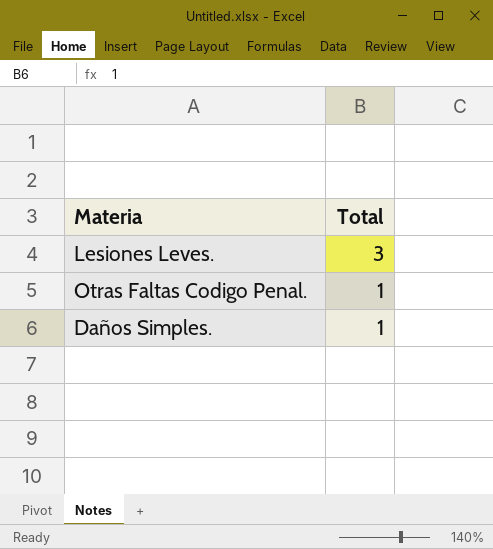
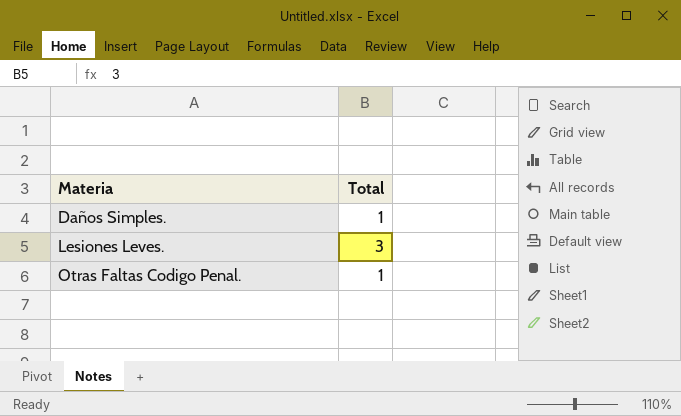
row order: Total descending -> Materia ascending

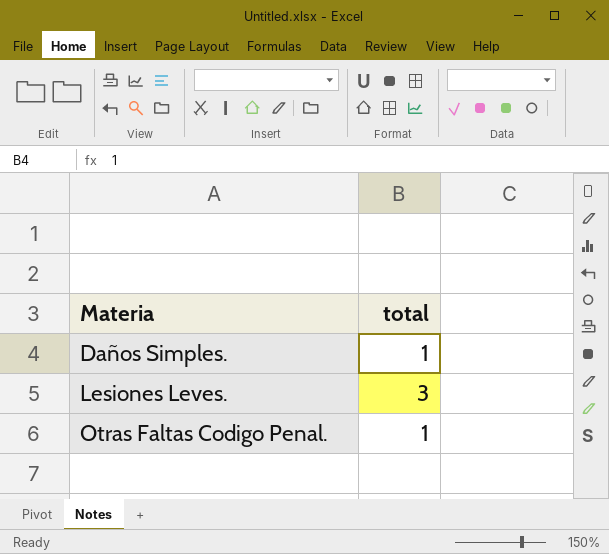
column name: Total -> total

